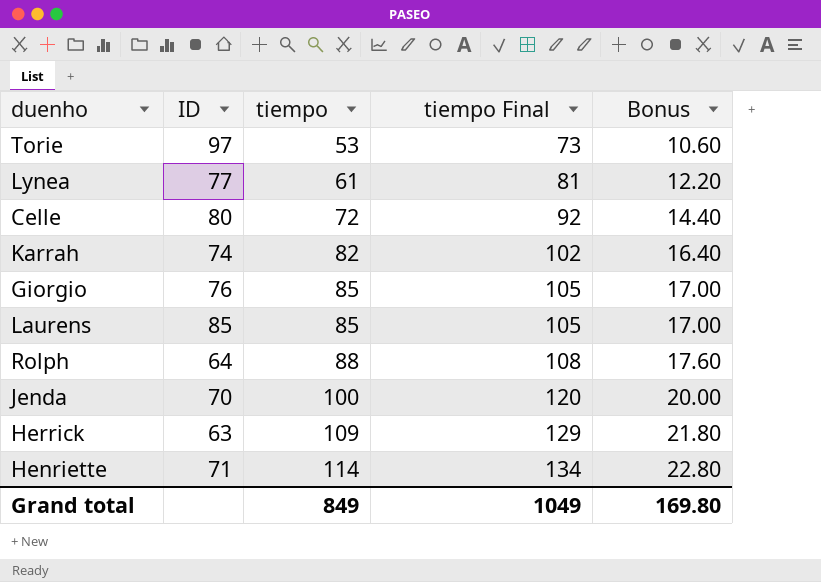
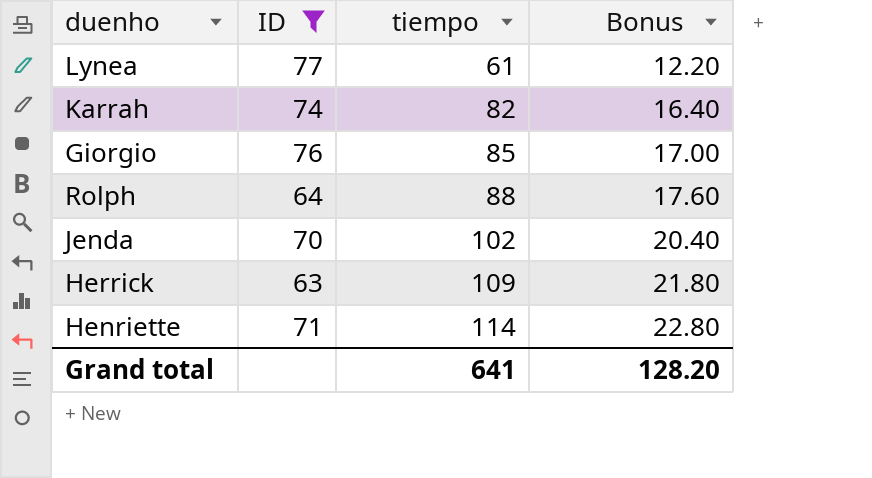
filter: none -> ID <= 77
column tiempo Final | formula: [tiempo] + 20 -> none
Jenda | tiempo: 100 -> 102
Jenda | Bonus: 20.00 -> 20.40
Grand total | tiempo: 849 -> 641
Grand total | Bonus: 169.80 -> 128.20

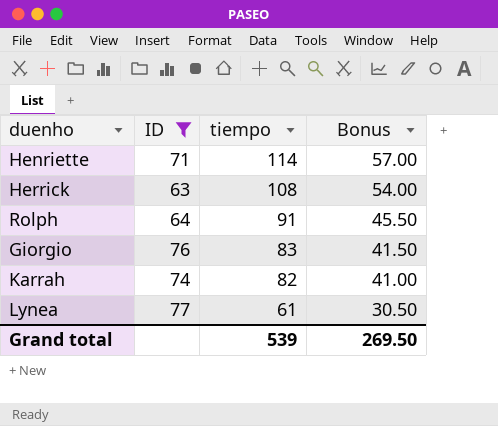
row order: tiempo ascending -> tiempo descending
column Bonus | formula: [tiempo] * 0.2 -> [tiempo] * 0.5
row Jenda: 70 | 102 | 20.40 -> none
Herrick | tiempo: 109 -> 108
Rolph | tiempo: 88 -> 91
Giorgio | tiempo: 85 -> 83
Grand total | tiempo: 641 -> 539
Grand total | Bonus: 128.20 -> 269.50

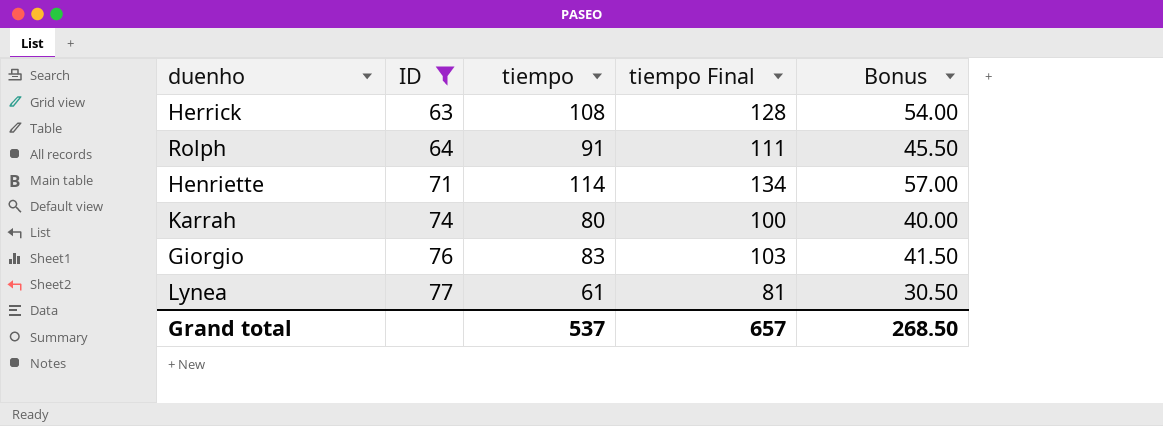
row order: tiempo descending -> ID ascending
column tiempo Final | formula: none -> [tiempo] + 20
Karrah | tiempo: 82 -> 80
Karrah | Bonus: 41.00 -> 40.00
Grand total | tiempo: 539 -> 537
Grand total | Bonus: 269.50 -> 268.50

